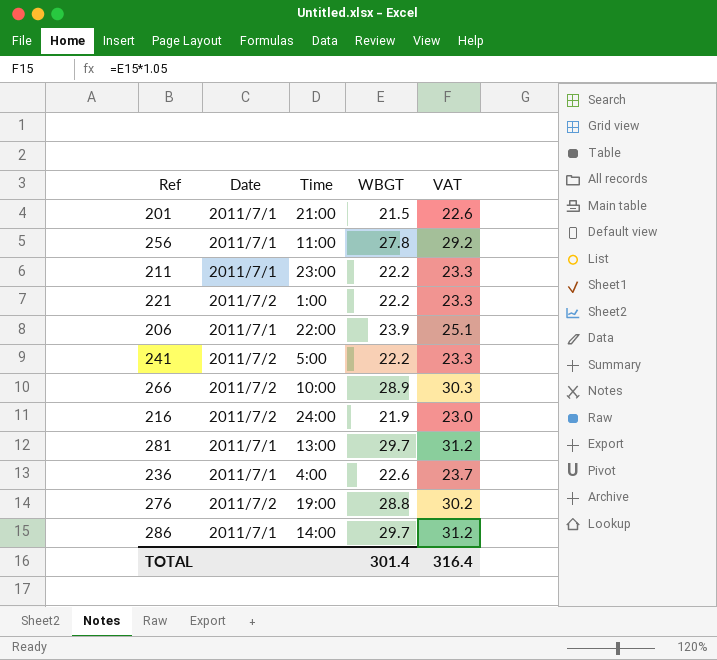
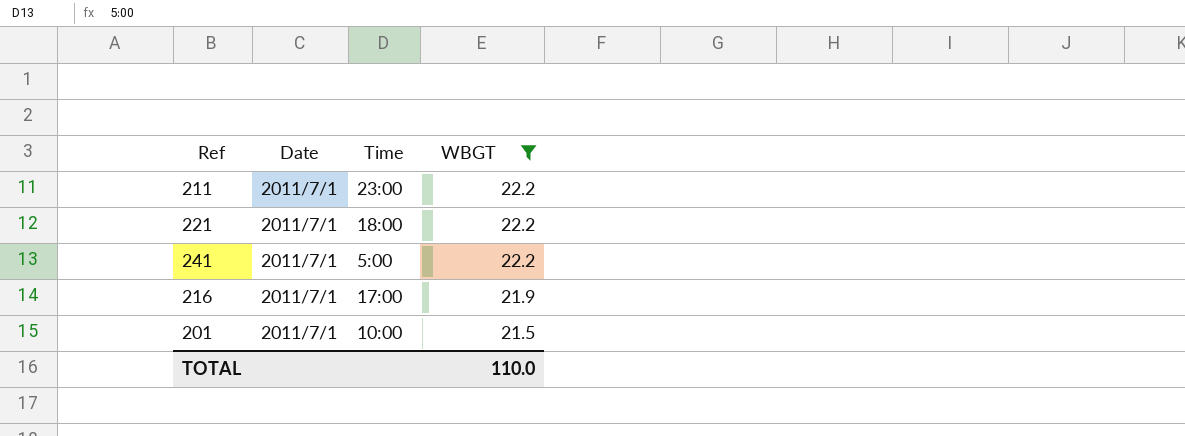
filter: none -> WBGT <= 22.2
row order: none -> WBGT descending
column VAT | formula: [WBGT] * 1.05 -> none
221 | Date: 2011/7/2 -> 2011/7/1
221 | Time: 1:00 -> 18:00
241 | Date: 2011/7/2 -> 2011/7/1
216 | Date: 2011/7/2 -> 2011/7/1
216 | Time: 24:00 -> 17:00
201 | Time: 21:00 -> 10:00
TOTAL | WBGT: 301.4 -> 110.0

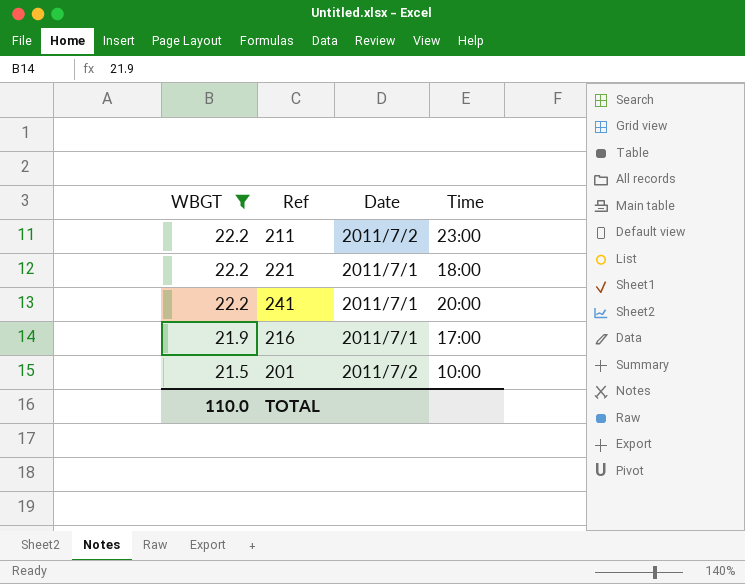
column WBGT | position: 4 -> 1
211 | Date: 2011/7/1 -> 2011/7/2
241 | Time: 5:00 -> 20:00
201 | Date: 2011/7/1 -> 2011/7/2

